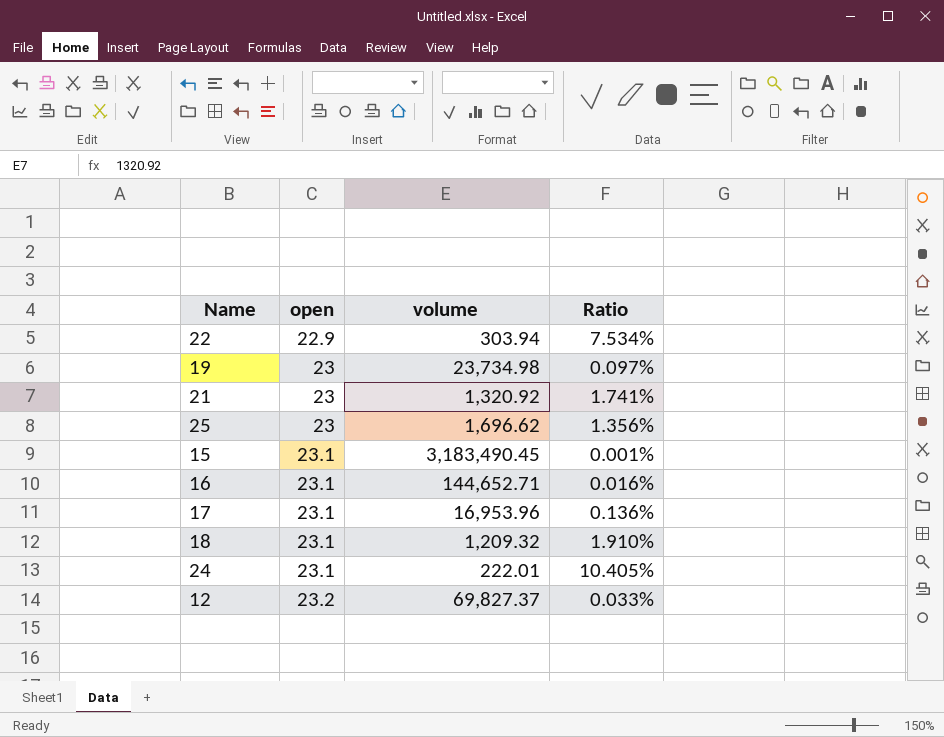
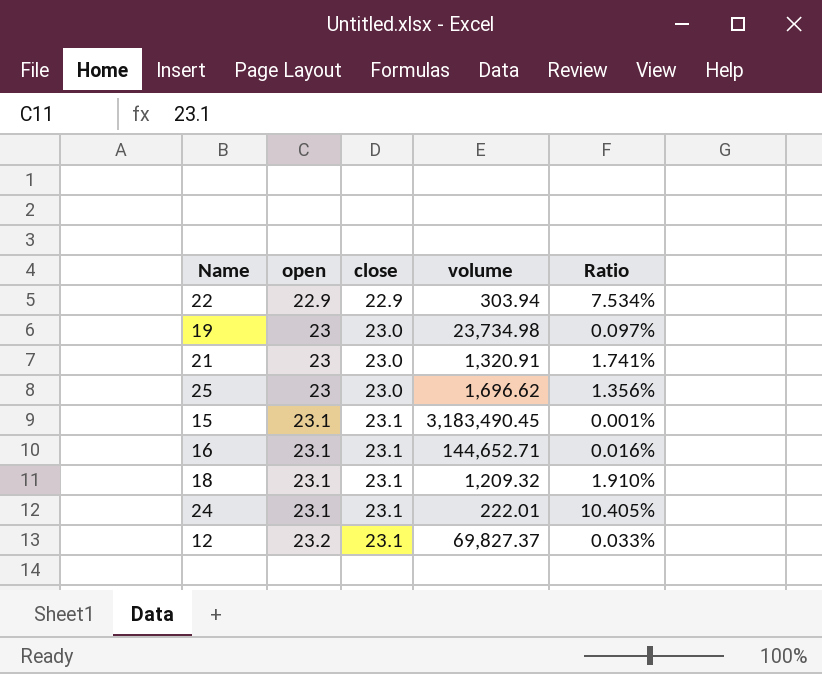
column close | position: none -> 3
row 17: 23.1 | 16,953.96 | 0.136% -> none
21 | volume: 1,320.92 -> 1,320.91

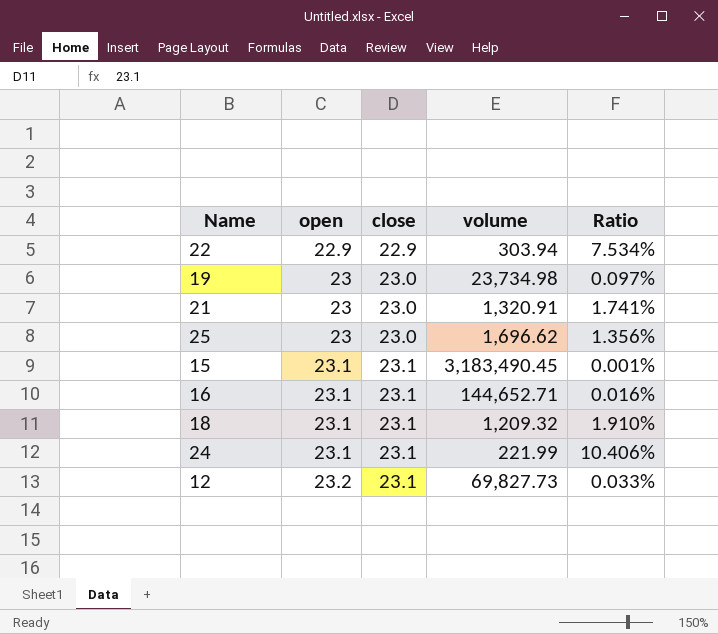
24 | volume: 222.01 -> 221.99
24 | Ratio: 10.405% -> 10.406%
12 | volume: 69,827.37 -> 69,827.73

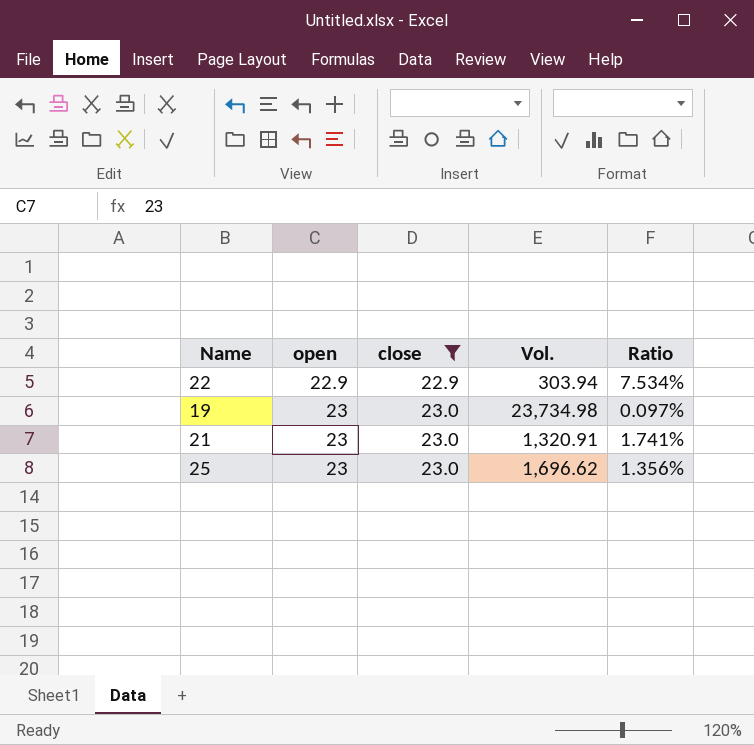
filter: none -> close != 23.1
column name: volume -> Vol.

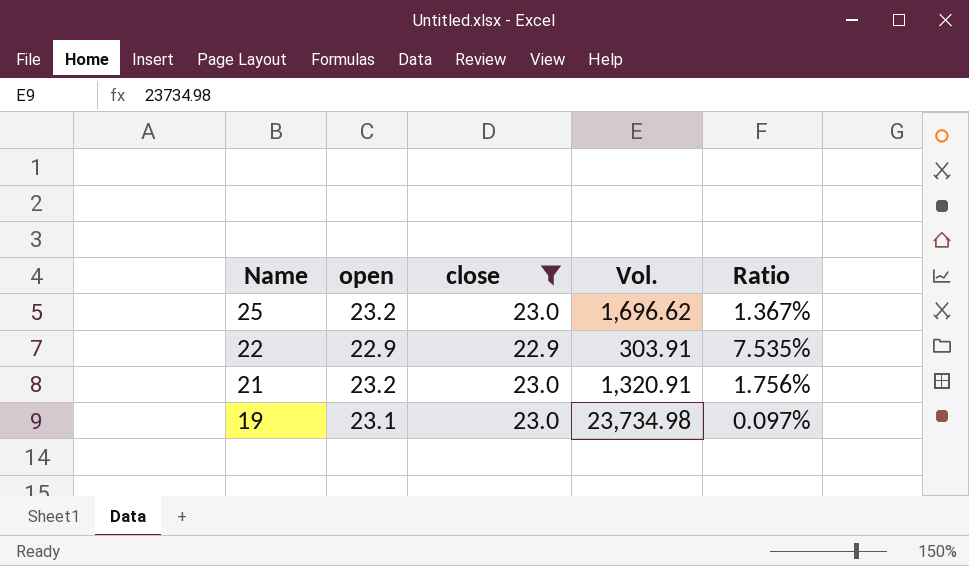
row order: open ascending -> Name descending
25 | open: 23 -> 23.2
25 | Ratio: 1.356% -> 1.367%
22 | Vol.: 303.94 -> 303.91
22 | Ratio: 7.534% -> 7.535%
21 | open: 23 -> 23.2
21 | Ratio: 1.741% -> 1.756%
19 | open: 23 -> 23.1

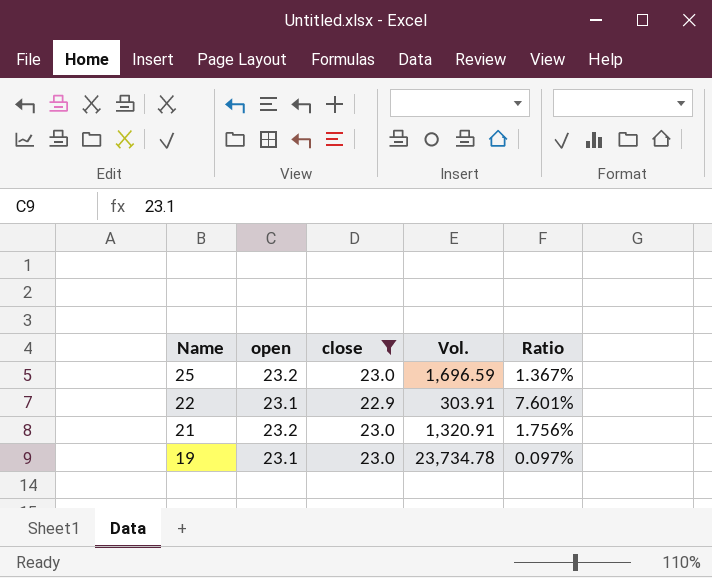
25 | Vol.: 1,696.62 -> 1,696.59
22 | open: 22.9 -> 23.1
22 | Ratio: 7.535% -> 7.601%
19 | Vol.: 23,734.98 -> 23,734.78

